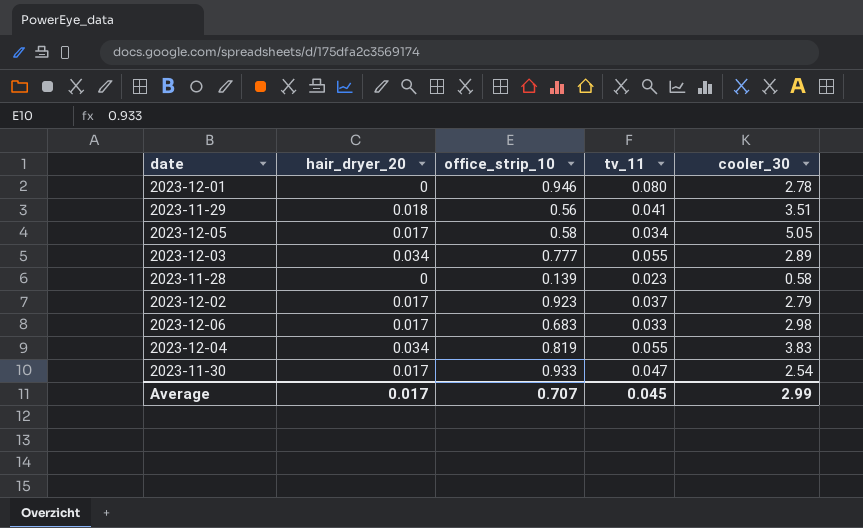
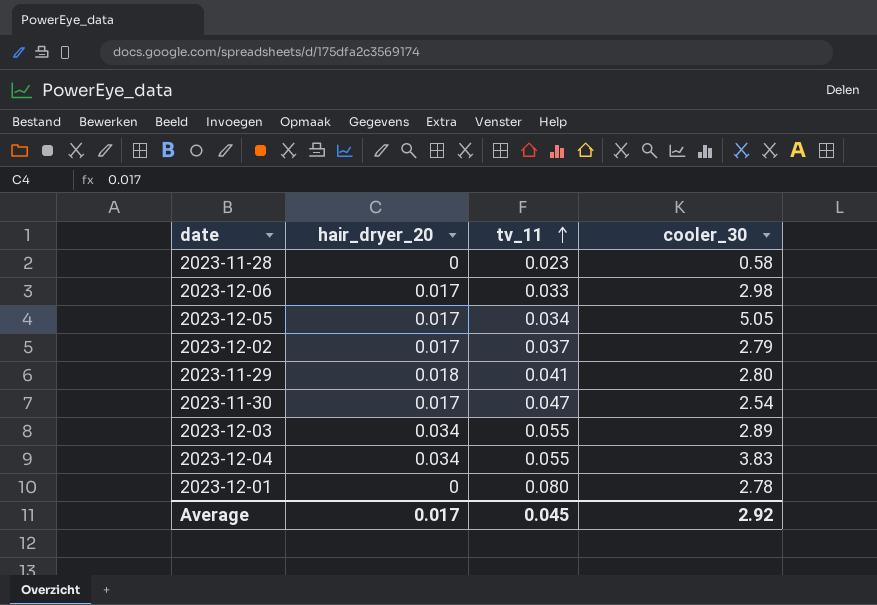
row order: none -> tv_11 ascending
column office_strip_10 | position: 3 -> none
2023-11-29 | cooler_30: 3.51 -> 2.80
Average | cooler_30: 2.99 -> 2.92

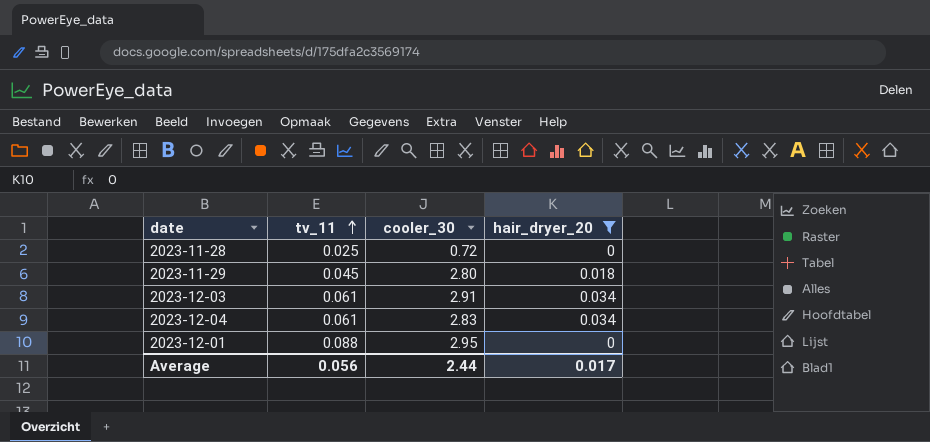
filter: none -> hair_dryer_20 != 0.017
column hair_dryer_20 | position: 2 -> 4
2023-11-28 | tv_11: 0.023 -> 0.025
2023-11-28 | cooler_30: 0.58 -> 0.72
2023-11-29 | tv_11: 0.041 -> 0.045
2023-12-03 | tv_11: 0.055 -> 0.061
2023-12-03 | cooler_30: 2.89 -> 2.91
2023-12-04 | tv_11: 0.055 -> 0.061
2023-12-04 | cooler_30: 3.83 -> 2.83
2023-12-01 | tv_11: 0.080 -> 0.088
2023-12-01 | cooler_30: 2.78 -> 2.95
Average | tv_11: 0.045 -> 0.056
Average | cooler_30: 2.92 -> 2.44

